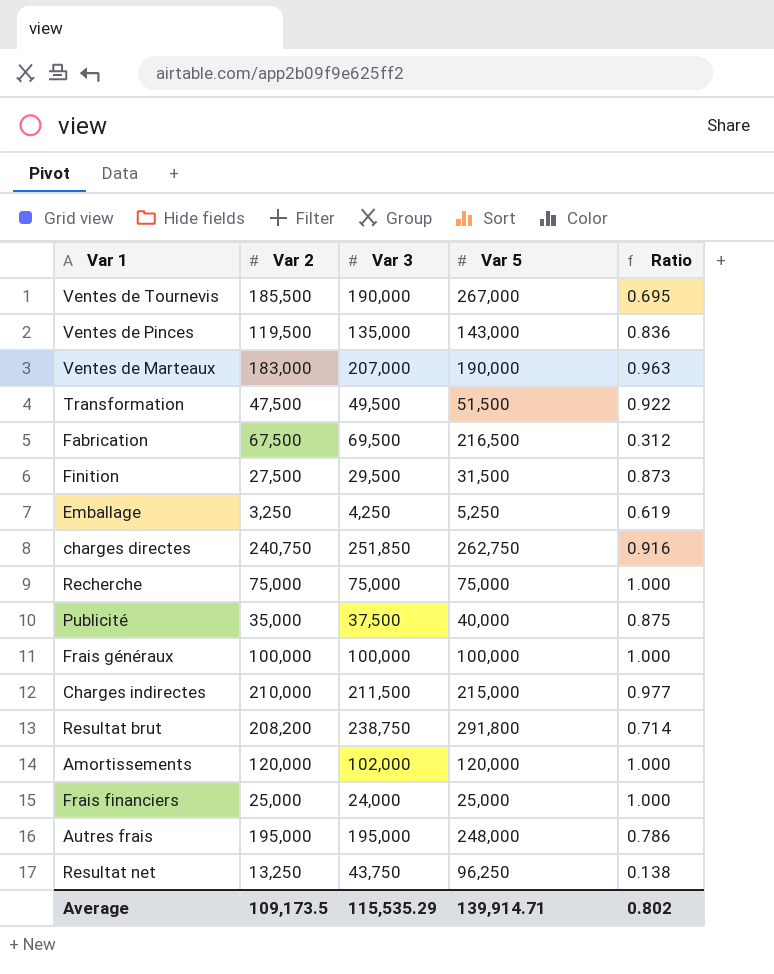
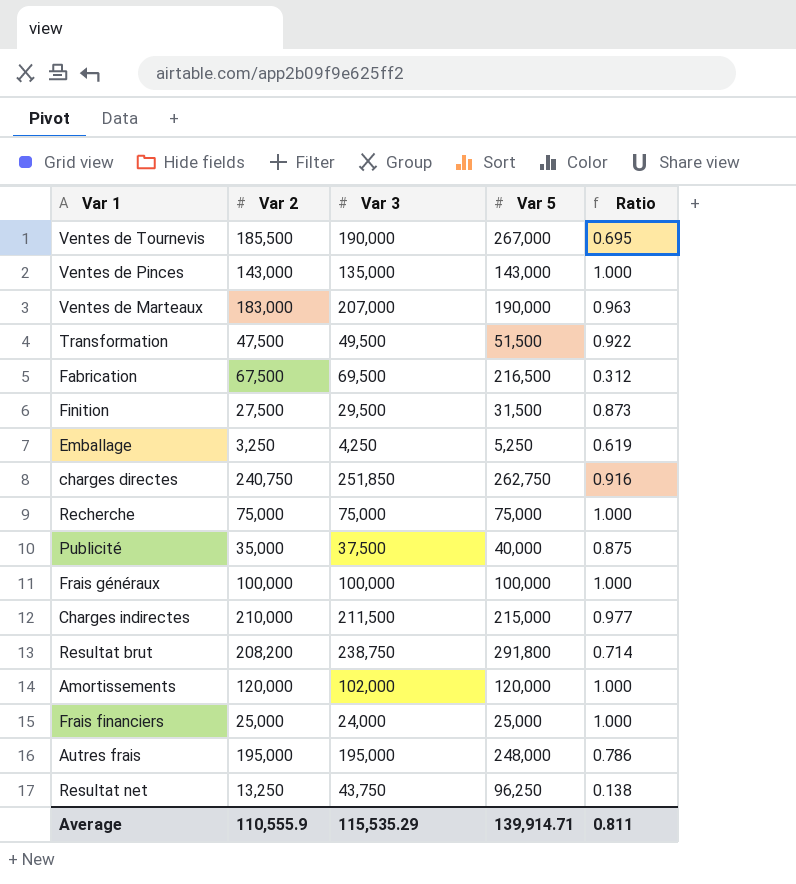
Ventes de Pinces | Var 2: 119,500 -> 143,000
Ventes de Pinces | Ratio: 0.836 -> 1.000
Average | Var 2: 109,173.5 -> 110,555.9
Average | Ratio: 0.802 -> 0.811

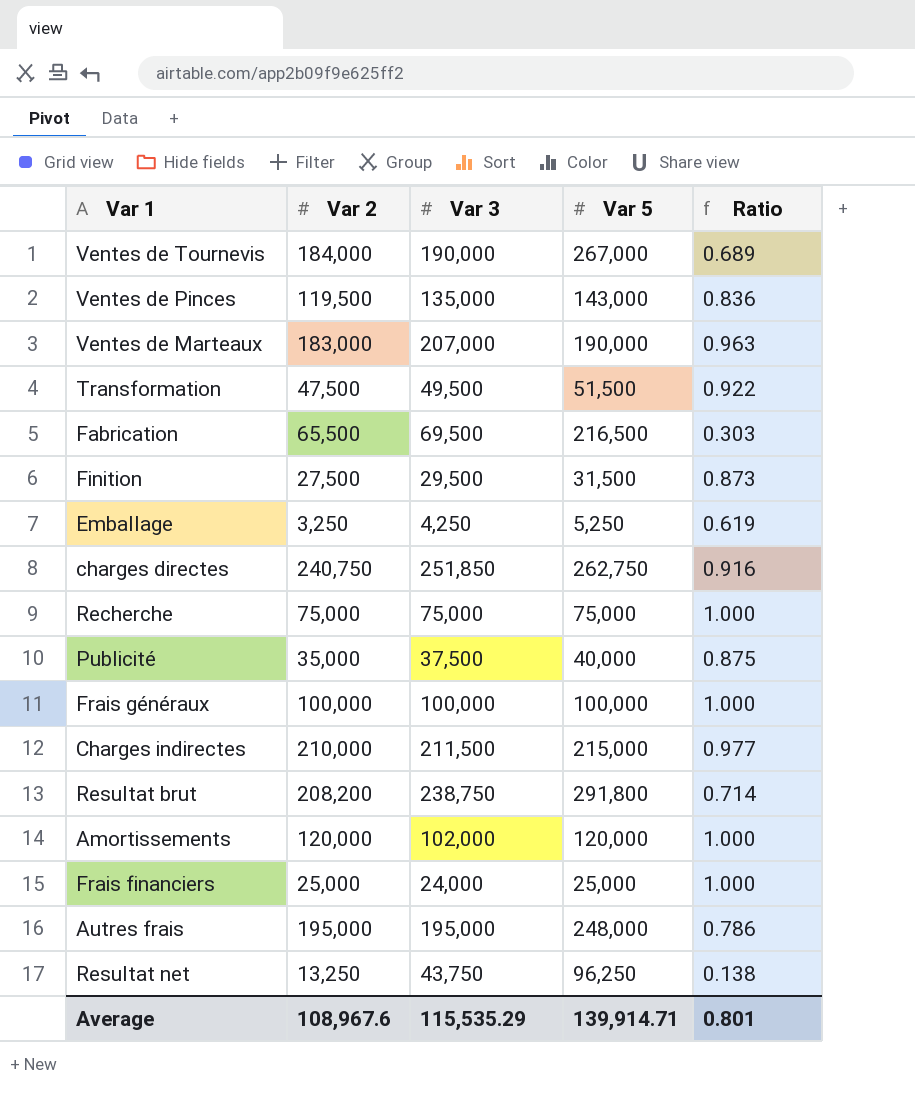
Ventes de Tournevis | Var 2: 185,500 -> 184,000
Ventes de Tournevis | Ratio: 0.695 -> 0.689
Ventes de Pinces | Var 2: 143,000 -> 119,500
Ventes de Pinces | Ratio: 1.000 -> 0.836
Fabrication | Var 2: 67,500 -> 65,500
Fabrication | Ratio: 0.312 -> 0.303
Average | Var 2: 110,555.9 -> 108,967.6
Average | Ratio: 0.811 -> 0.801

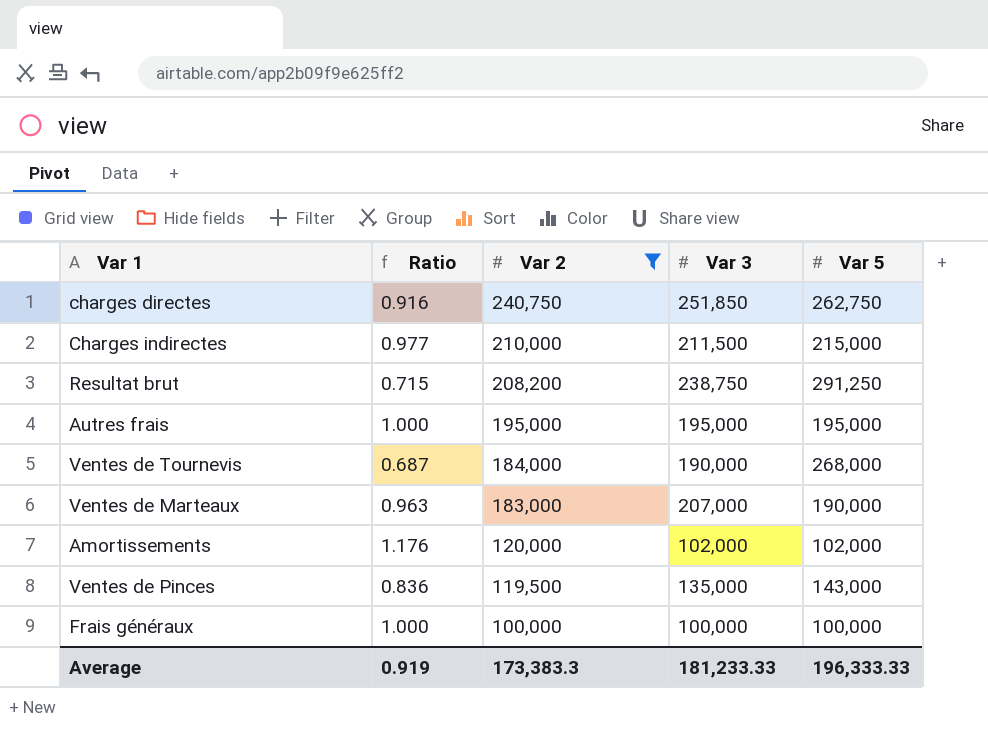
filter: none -> Var 2 >= 100,000
row order: none -> Var 2 descending
column Ratio | position: 5 -> 2
Resultat brut | Ratio: 0.714 -> 0.715
Resultat brut | Var 5: 291,800 -> 291,250
Autres frais | Ratio: 0.786 -> 1.000
Autres frais | Var 5: 248,000 -> 195,000
Ventes de Tournevis | Ratio: 0.689 -> 0.687
Ventes de Tournevis | Var 5: 267,000 -> 268,000
Amortissements | Ratio: 1.000 -> 1.176
Amortissements | Var 5: 120,000 -> 102,000
Average | Ratio: 0.801 -> 0.919
Average | Var 2: 108,967.6 -> 173,383.3
Average | Var 3: 115,535.29 -> 181,233.33
Average | Var 5: 139,914.71 -> 196,333.33

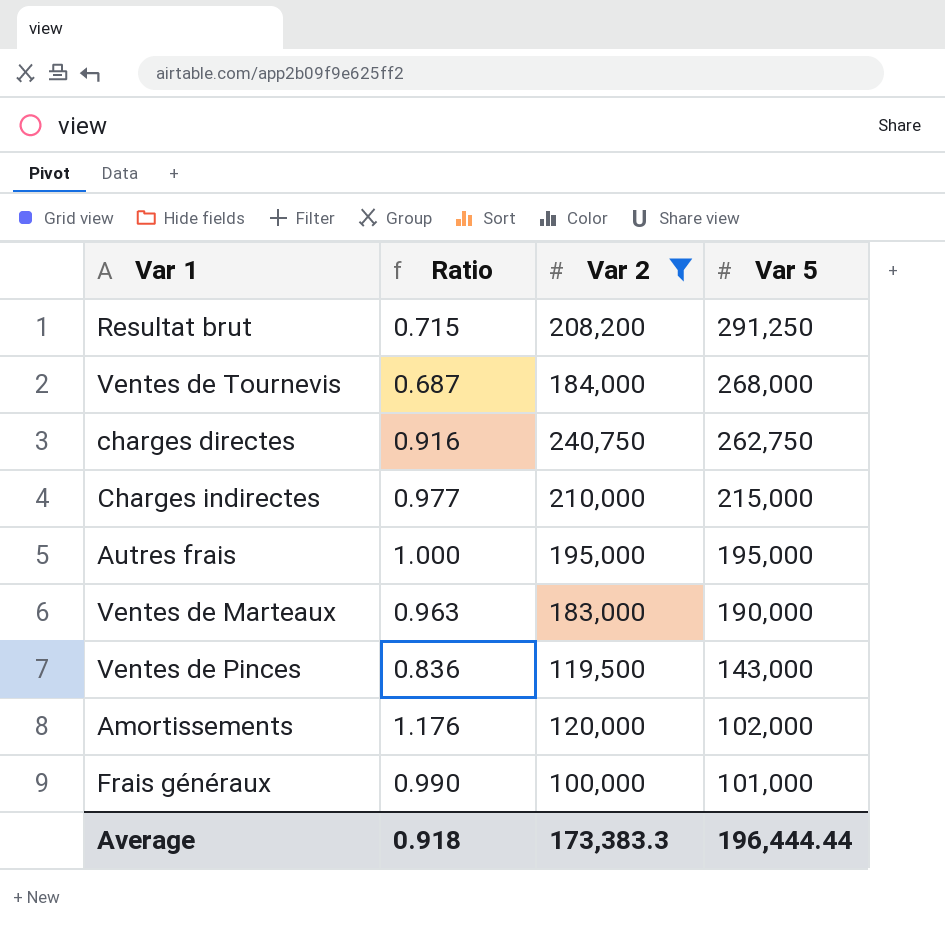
row order: Var 2 descending -> Var 5 descending
column Var 3 | position: 4 -> none
Frais généraux | Ratio: 1.000 -> 0.990
Frais généraux | Var 5: 100,000 -> 101,000
Average | Ratio: 0.919 -> 0.918
Average | Var 5: 196,333.33 -> 196,444.44

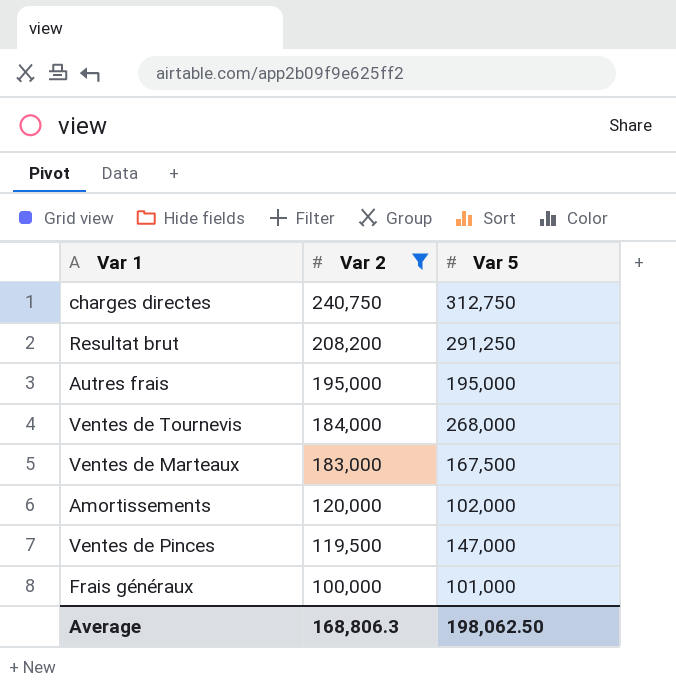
row order: Var 5 descending -> Var 2 descending
column Ratio | formula: [Var 2] / [Var 5] -> none
row Charges indirectes: 0.977 | 210,000 | 215,000 -> none
charges directes | Var 5: 262,750 -> 312,750
Ventes de Marteaux | Var 5: 190,000 -> 167,500
Ventes de Pinces | Var 5: 143,000 -> 147,000
Average | Var 2: 173,383.3 -> 168,806.3
Average | Var 5: 196,444.44 -> 198,062.50

